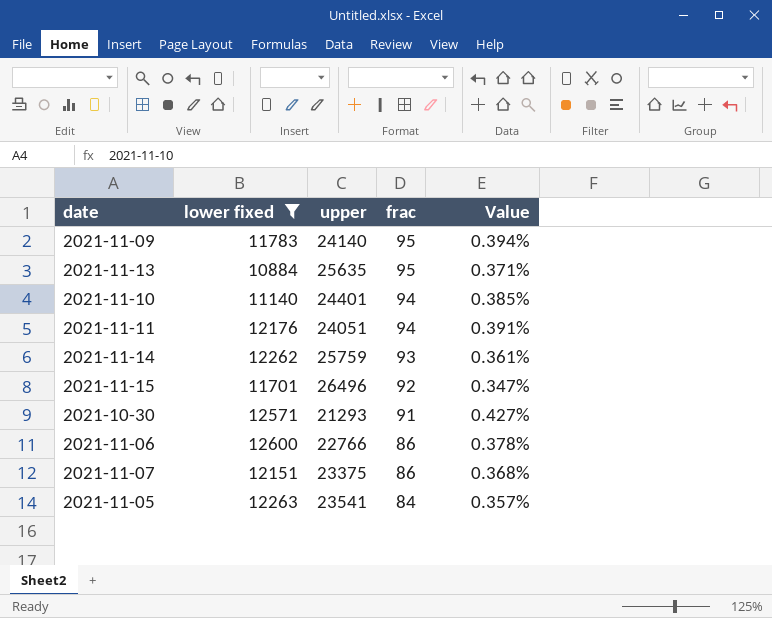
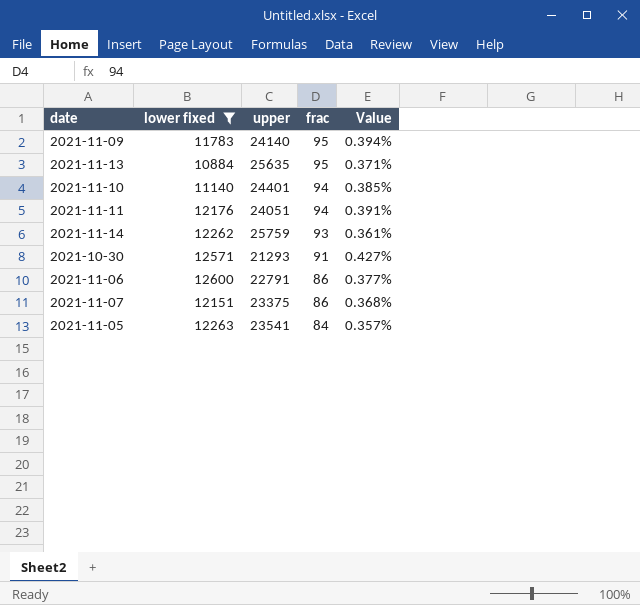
row 2021-11-15: 11701 | 26496 | 92 | 0.347% -> none
2021-11-06 | upper: 22766 -> 22791
2021-11-06 | Value: 0.378% -> 0.377%

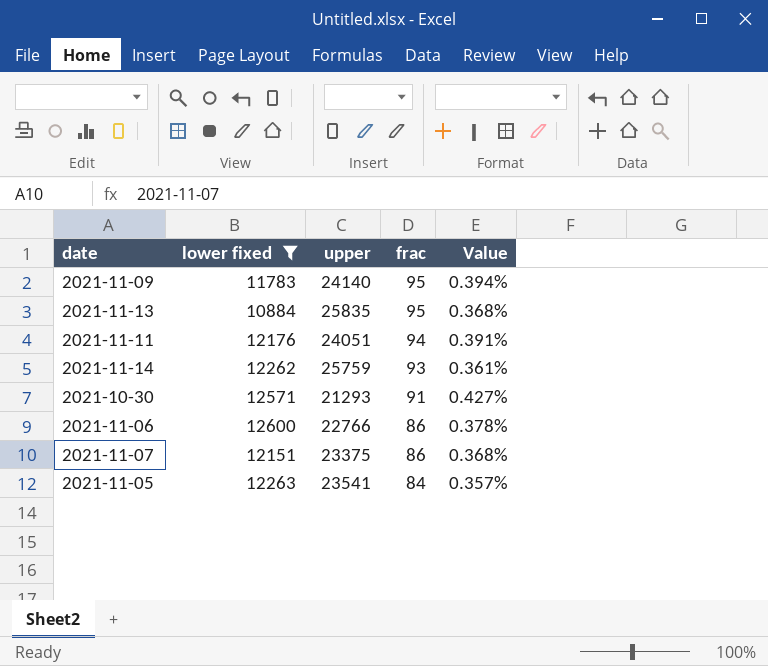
row 2021-11-10: 11140 | 24401 | 94 | 0.385% -> none
2021-11-13 | upper: 25635 -> 25835
2021-11-13 | Value: 0.371% -> 0.368%
2021-11-06 | upper: 22791 -> 22766
2021-11-06 | Value: 0.377% -> 0.378%

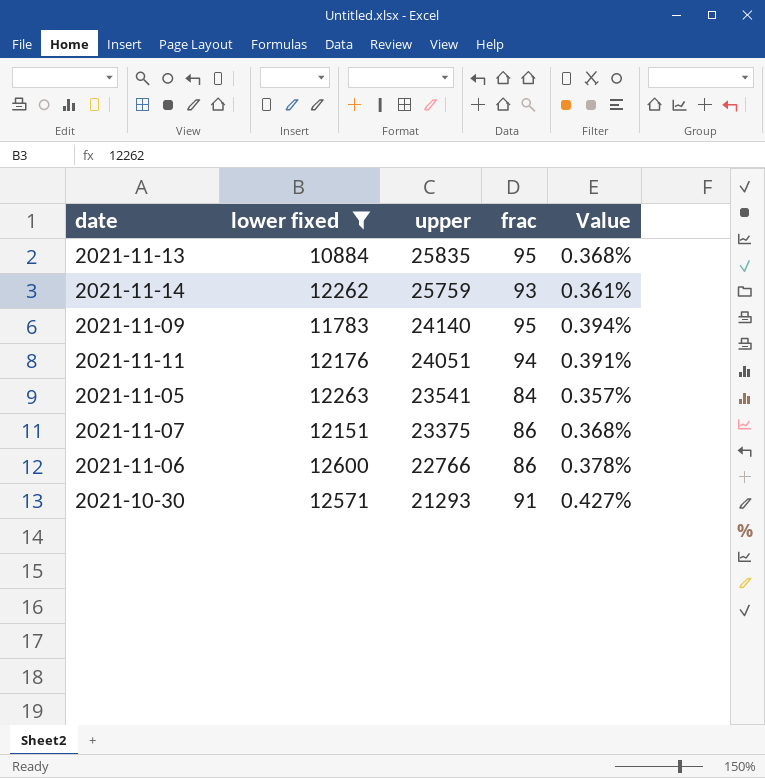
row order: frac descending -> upper descending

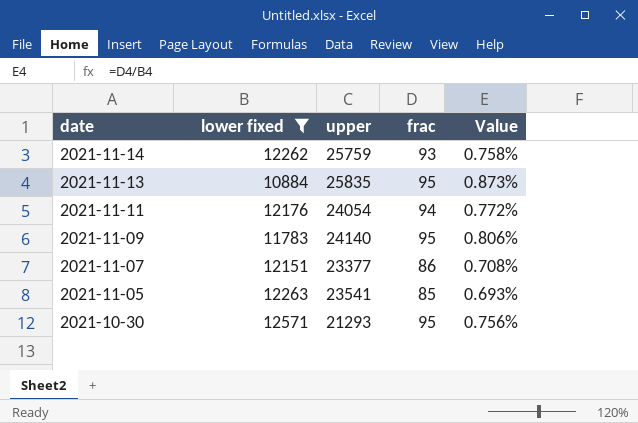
row order: upper descending -> date descending
column Value | formula: [frac] / [upper] -> [frac] / [lower fixed]
row 2021-11-06: 12600 | 22766 | 86 | 0.378% -> none
2021-11-11 | upper: 24051 -> 24054
2021-11-07 | upper: 23375 -> 23377
2021-11-05 | frac: 84 -> 85
2021-10-30 | frac: 91 -> 95

